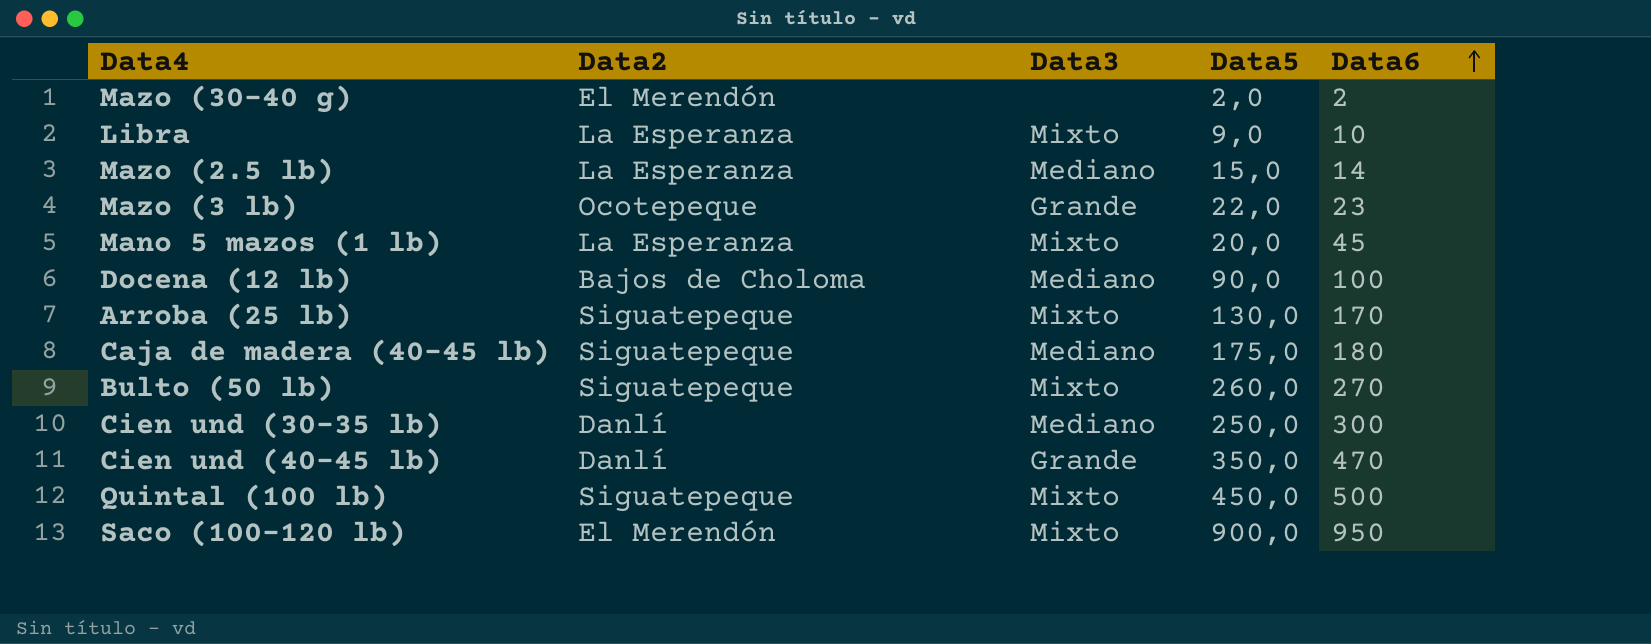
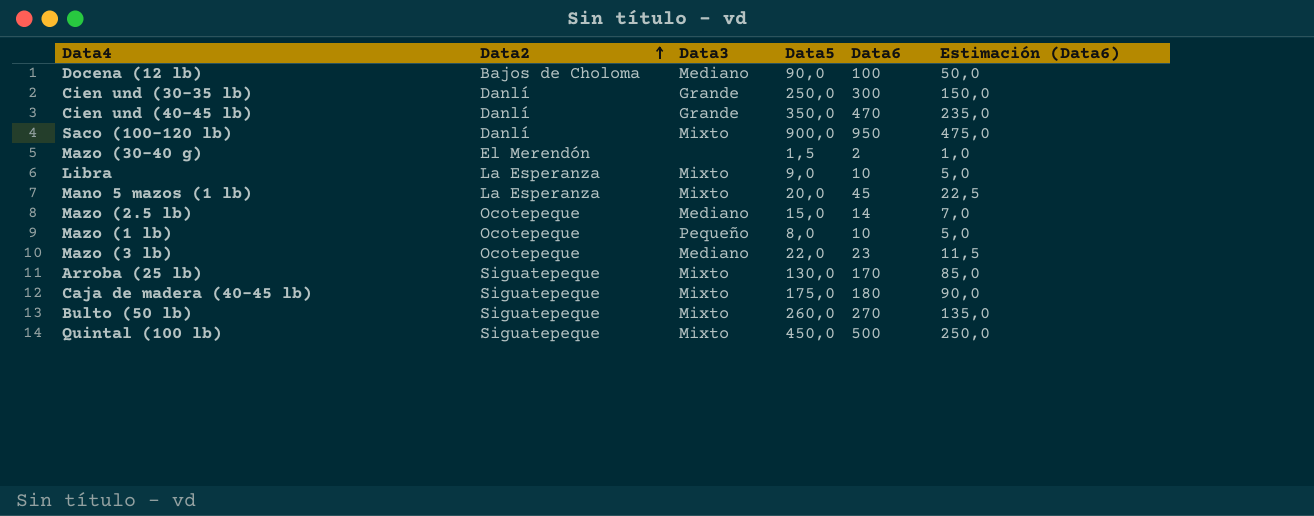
row order: Data6 ascending -> Data2 ascending
column Estimación (Data6) | formula: none -> [Data6] * 0,5
Cien und (30-35 lb) | Data3: Mediano -> Grande
Saco (100-120 lb) | Data2: El Merendón -> Danlí
Mazo (30-40 g) | Data5: 2,0 -> 1,5
Mazo (2.5 lb) | Data2: La Esperanza -> Ocotepeque
row Mazo (1 lb): none -> Ocotepeque | Pequeño | 8,0 | 10 | 5,0
Mazo (3 lb) | Data3: Grande -> Mediano
Caja de madera (40-45 lb) | Data3: Mediano -> Mixto

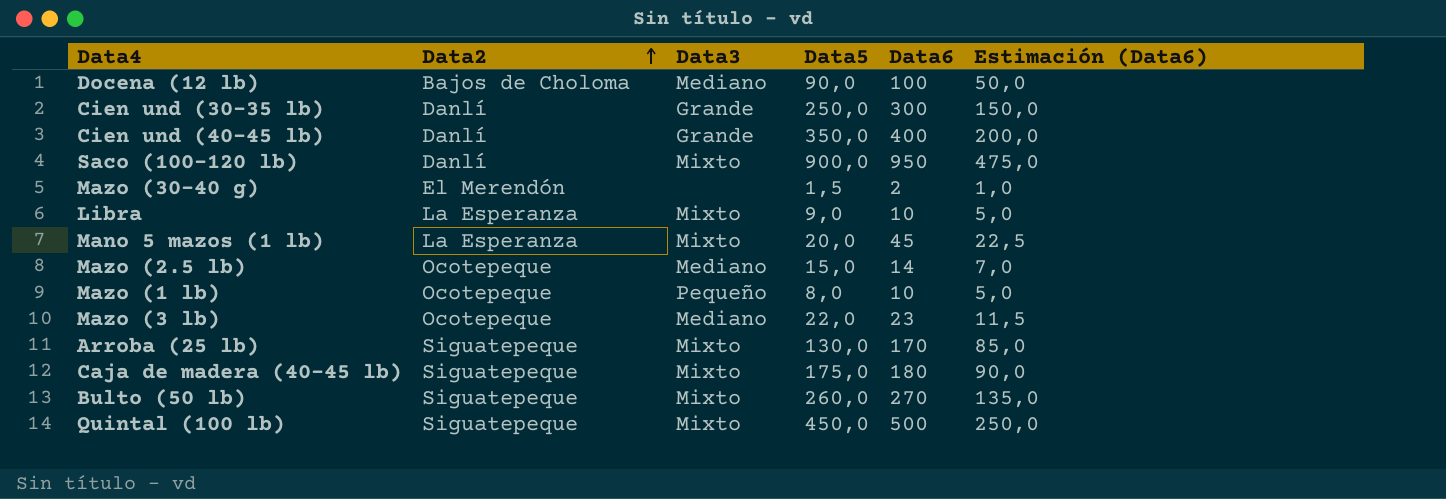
Cien und (40-45 lb) | Data6: 470 -> 400
Cien und (40-45 lb) | Estimación (Data6): 235,0 -> 200,0

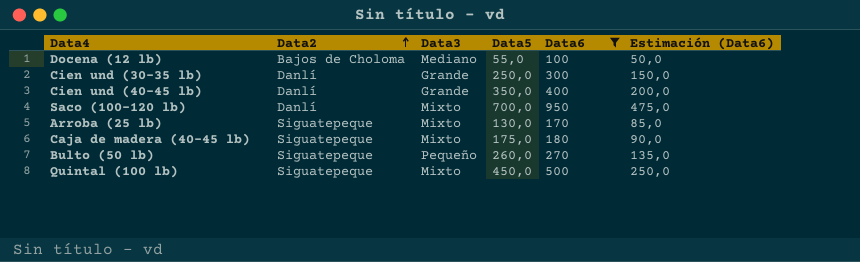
filter: none -> Data6 >= 100
Docena (12 lb) | Data5: 90,0 -> 55,0
Saco (100-120 lb) | Data5: 900,0 -> 700,0
Bulto (50 lb) | Data3: Mixto -> Pequeño

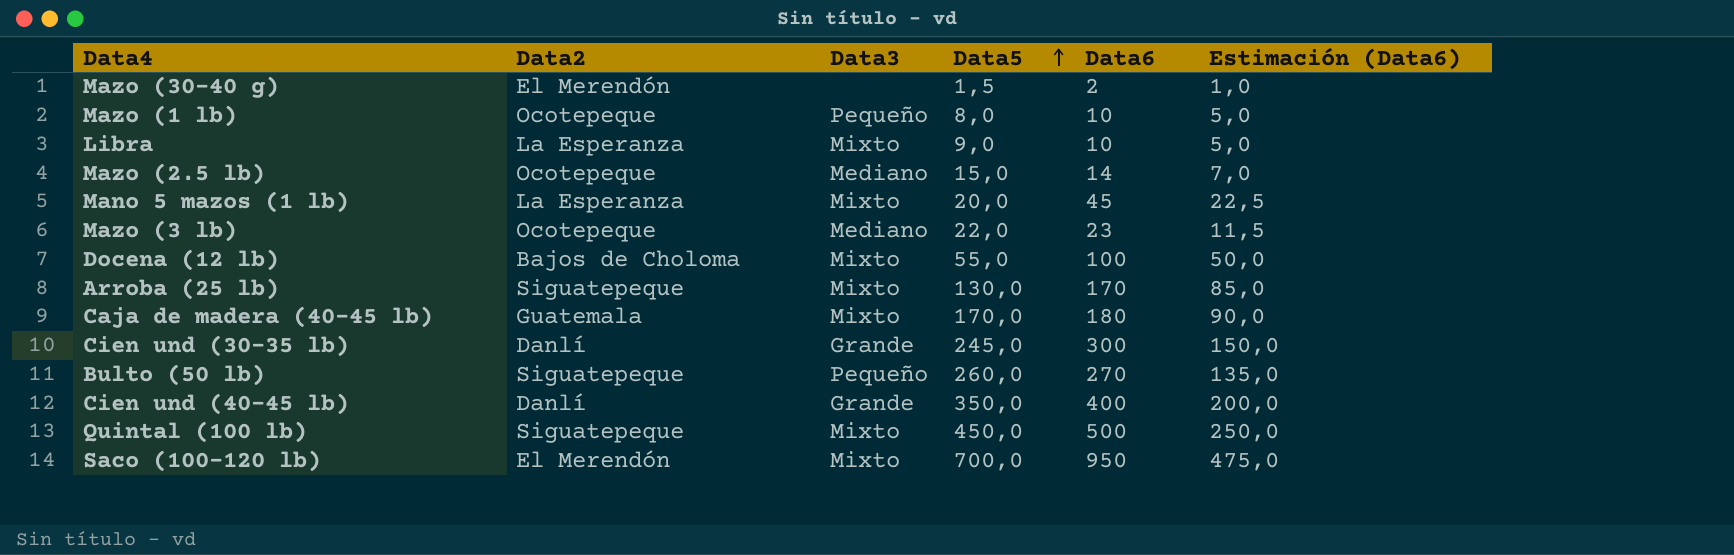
filter: Data6 >= 100 -> none
row order: Data2 ascending -> Data5 ascending
Docena (12 lb) | Data3: Mediano -> Mixto
Caja de madera (40-45 lb) | Data2: Siguatepeque -> Guatemala
Caja de madera (40-45 lb) | Data5: 175,0 -> 170,0
Cien und (30-35 lb) | Data5: 250,0 -> 245,0
Saco (100-120 lb) | Data2: Danlí -> El Merendón

